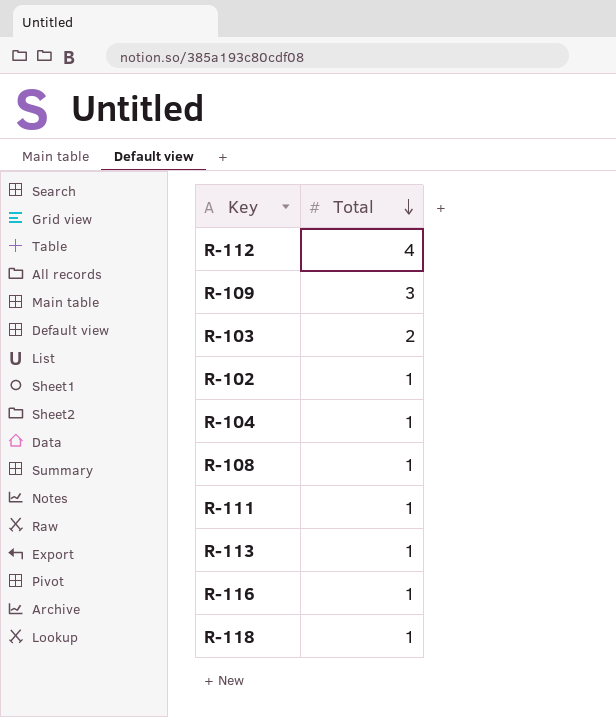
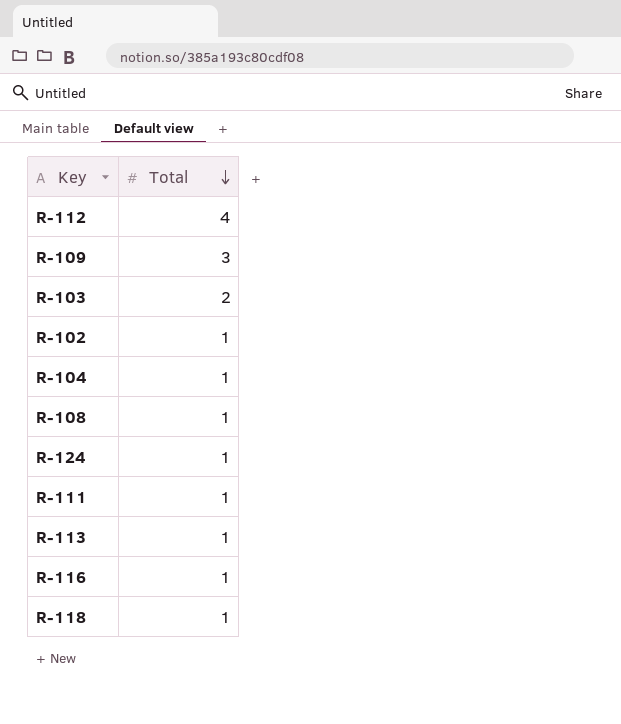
row R-124: none -> 1

